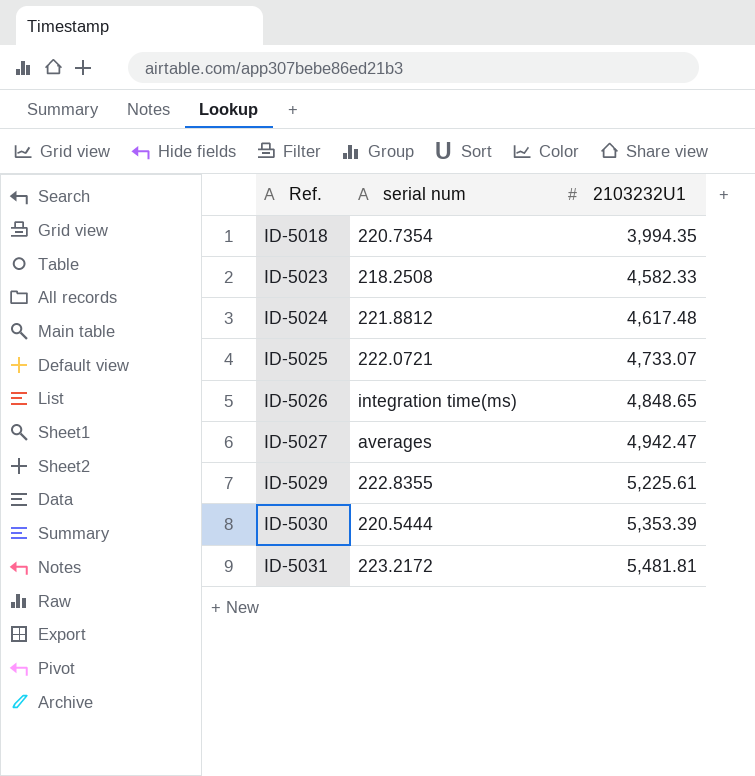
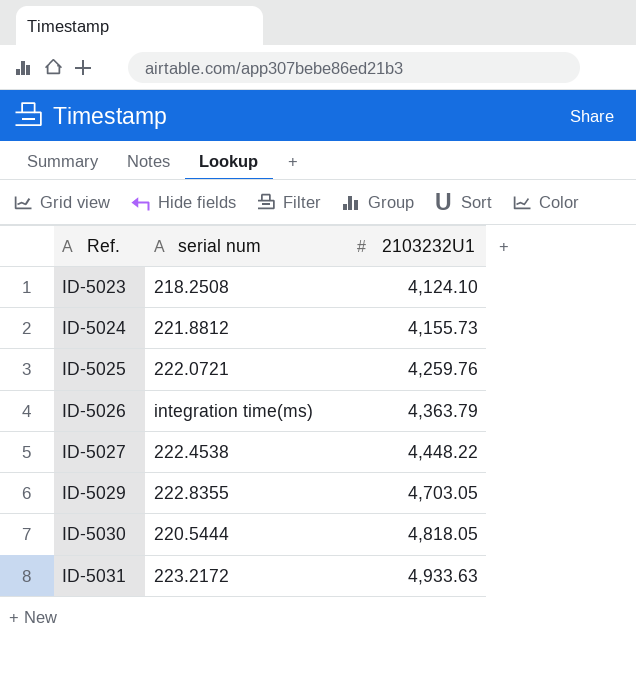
row ID-5018: 220.7354 | 3,994.35 -> none
ID-5023 | 2103232U1: 4,582.33 -> 4,124.10
ID-5024 | 2103232U1: 4,617.48 -> 4,155.73
ID-5025 | 2103232U1: 4,733.07 -> 4,259.76
ID-5026 | 2103232U1: 4,848.65 -> 4,363.79
ID-5027 | serial num: averages -> 222.4538
ID-5027 | 2103232U1: 4,942.47 -> 4,448.22
ID-5029 | 2103232U1: 5,225.61 -> 4,703.05
ID-5030 | 2103232U1: 5,353.39 -> 4,818.05
ID-5031 | 2103232U1: 5,481.81 -> 4,933.63

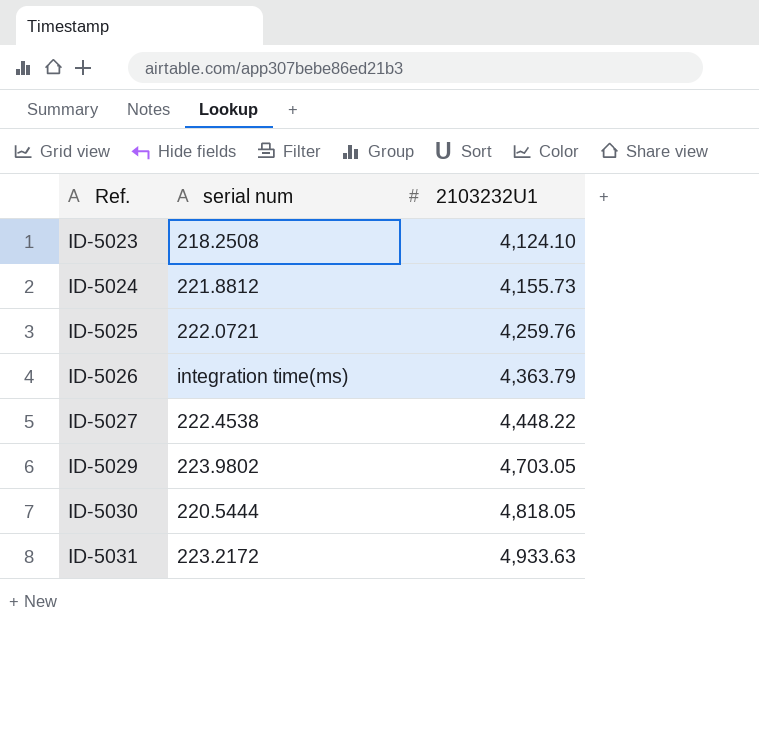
ID-5029 | serial num: 222.8355 -> 223.9802

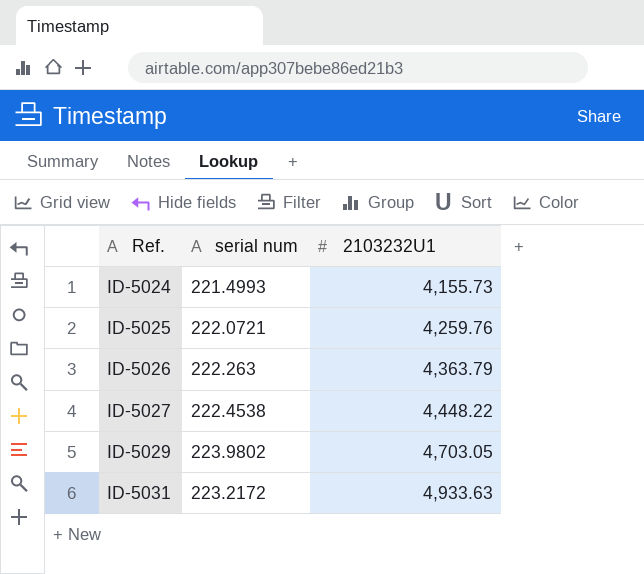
row ID-5023: 218.2508 | 4,124.10 -> none
row ID-5030: 220.5444 | 4,818.05 -> none
ID-5024 | serial num: 221.8812 -> 221.4993
ID-5026 | serial num: integration time(ms) -> 222.263

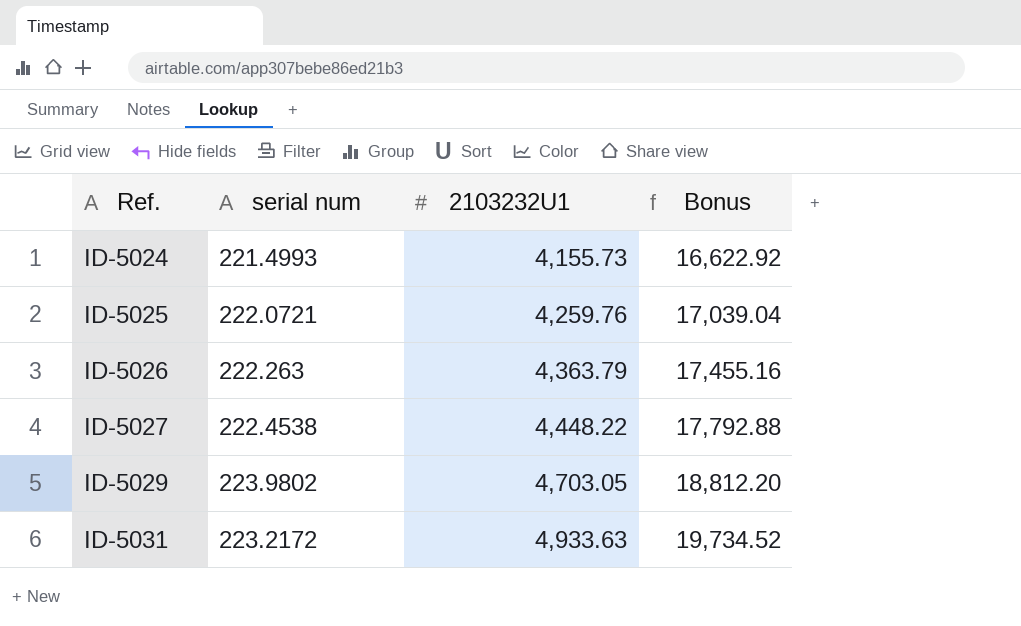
column Bonus | formula: none -> [2103232U1] * 4

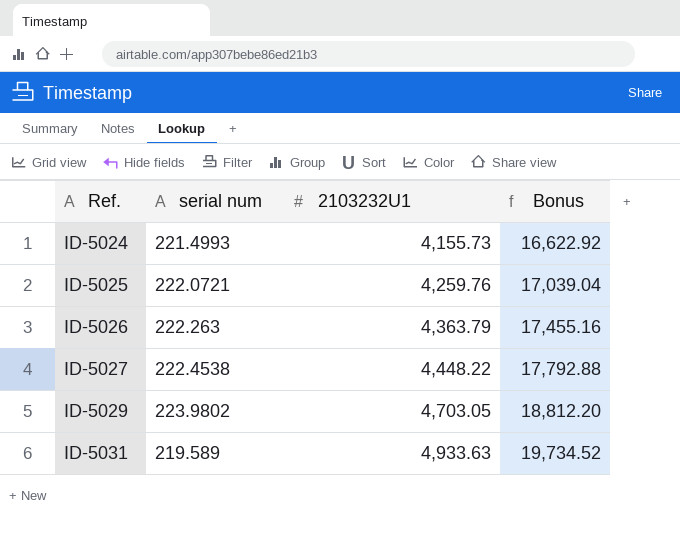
ID-5031 | serial num: 223.2172 -> 219.589

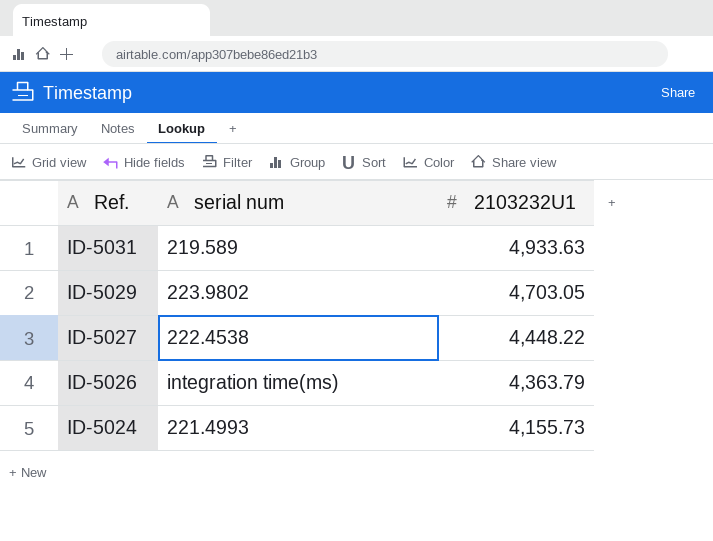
row order: Ref. ascending -> Ref. descending
column Bonus | formula: [2103232U1] * 4 -> none
row ID-5025: 222.0721 | 4,259.76 | 17,039.04 -> none
ID-5026 | serial num: 222.263 -> integration time(ms)

